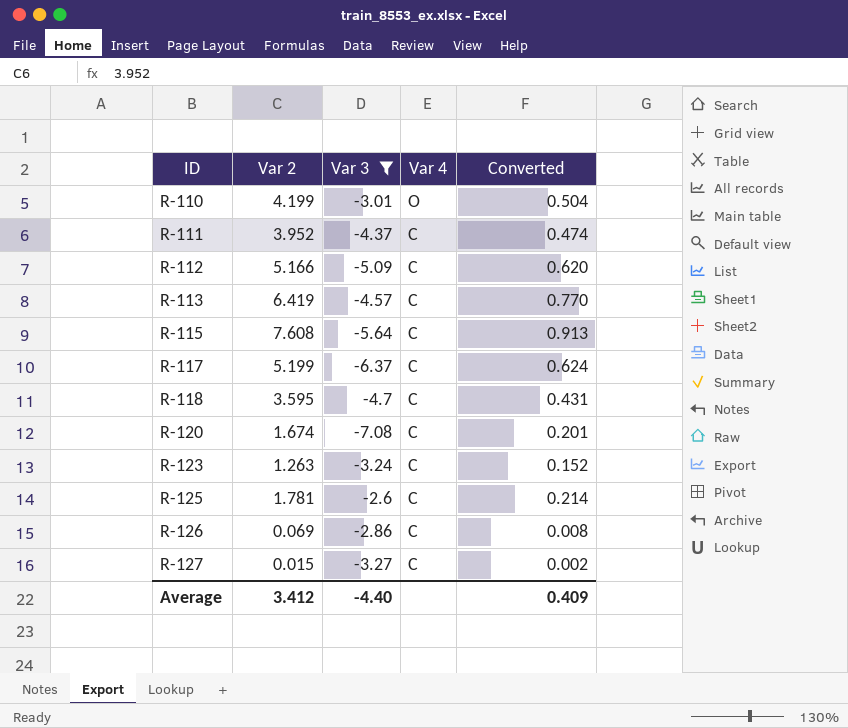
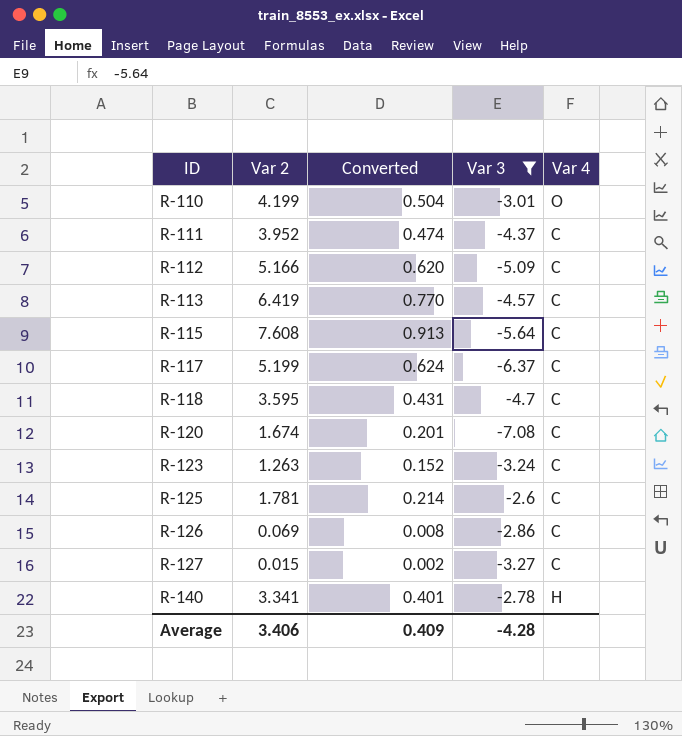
column Converted | position: 5 -> 3
row R-140: none -> 3.341 | 0.401 | -2.78 | H
Average | Var 2: 3.412 -> 3.406
Average | Var 3: -4.40 -> -4.28

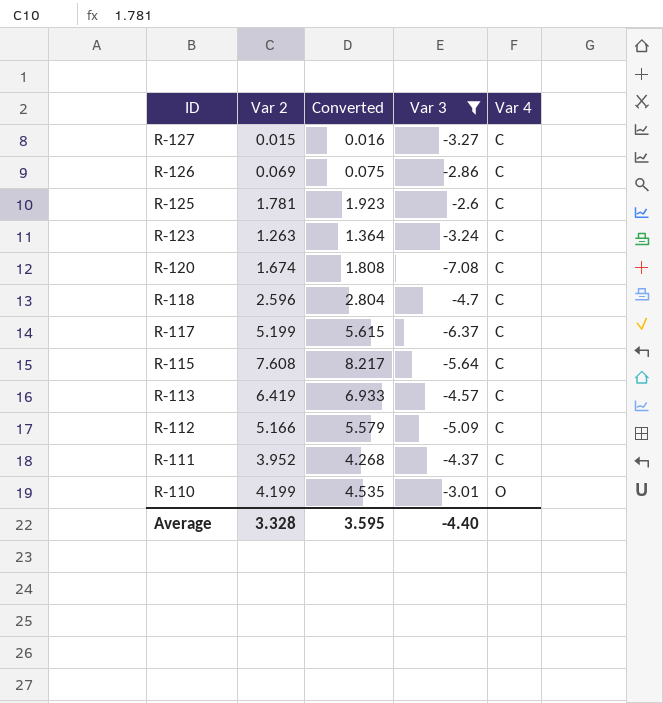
row order: ID ascending -> ID descending
column Converted | formula: [Var 2] * 0.12 -> [Var 2] * 1.08
row R-140: 3.341 | 0.401 | -2.78 | H -> none
R-118 | Var 2: 3.595 -> 2.596
Average | Var 2: 3.406 -> 3.328
Average | Converted: 0.409 -> 3.595
Average | Var 3: -4.28 -> -4.40

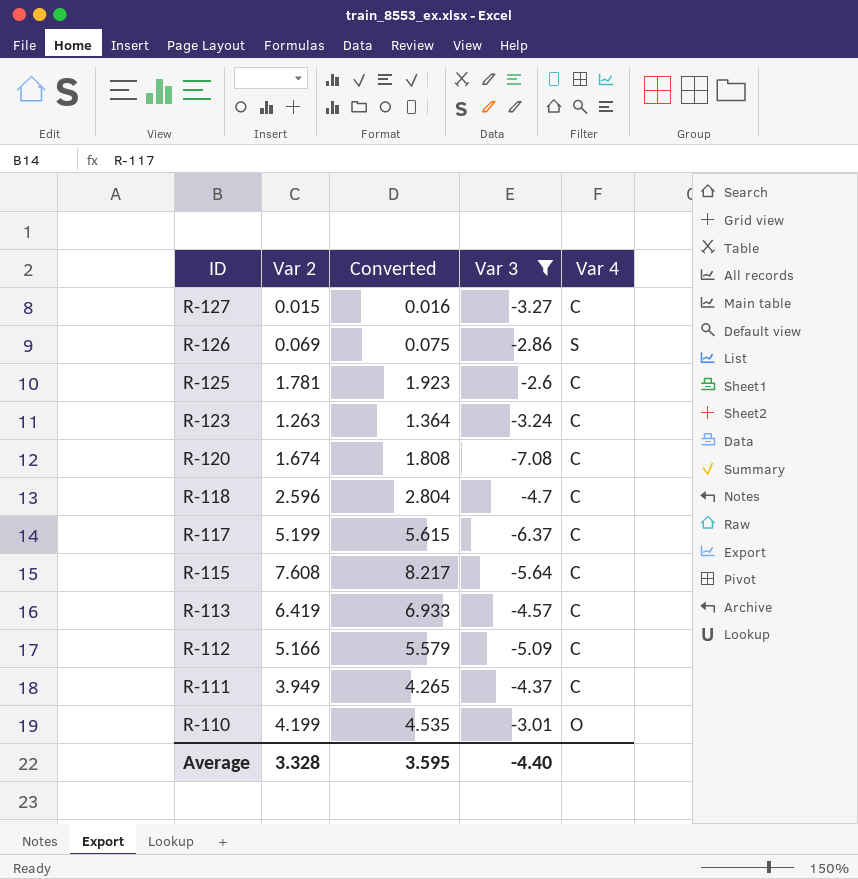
R-126 | Var 4: C -> S
R-111 | Var 2: 3.952 -> 3.949
R-111 | Converted: 4.268 -> 4.265

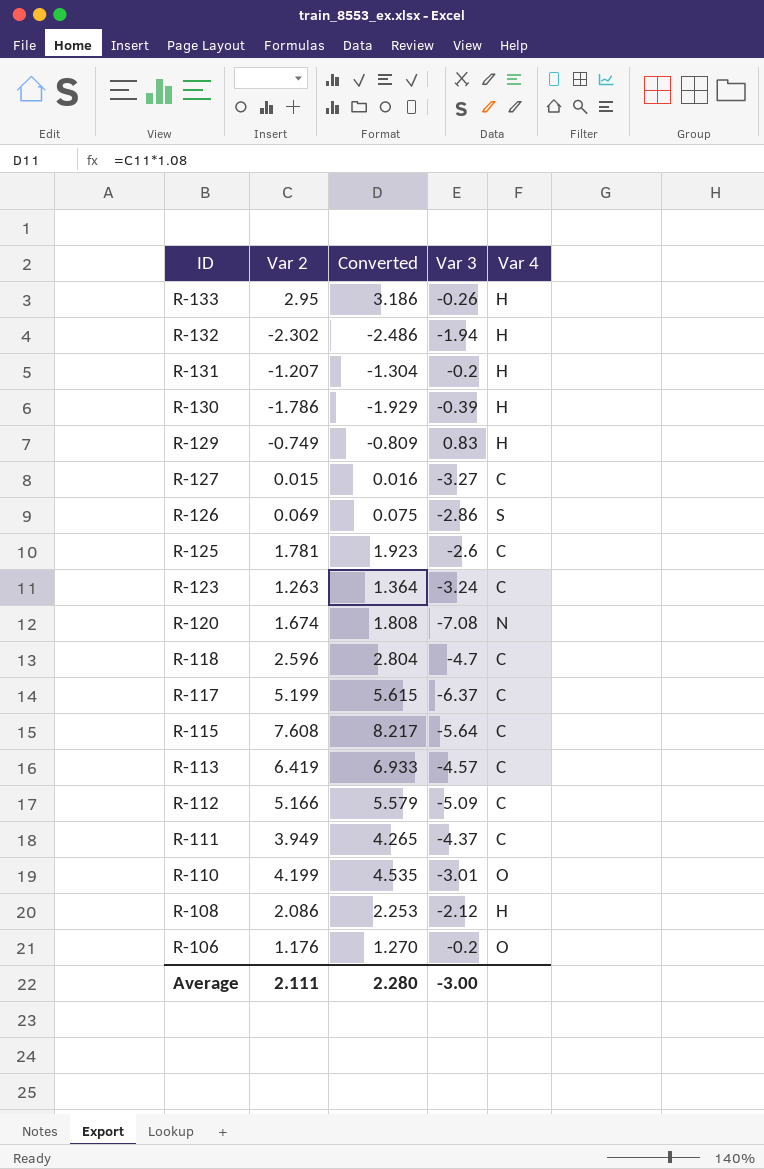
filter: Var 3 <= -2.6 -> none
R-120 | Var 4: C -> N
Average | Var 2: 3.328 -> 2.111
Average | Converted: 3.595 -> 2.280
Average | Var 3: -4.40 -> -3.00

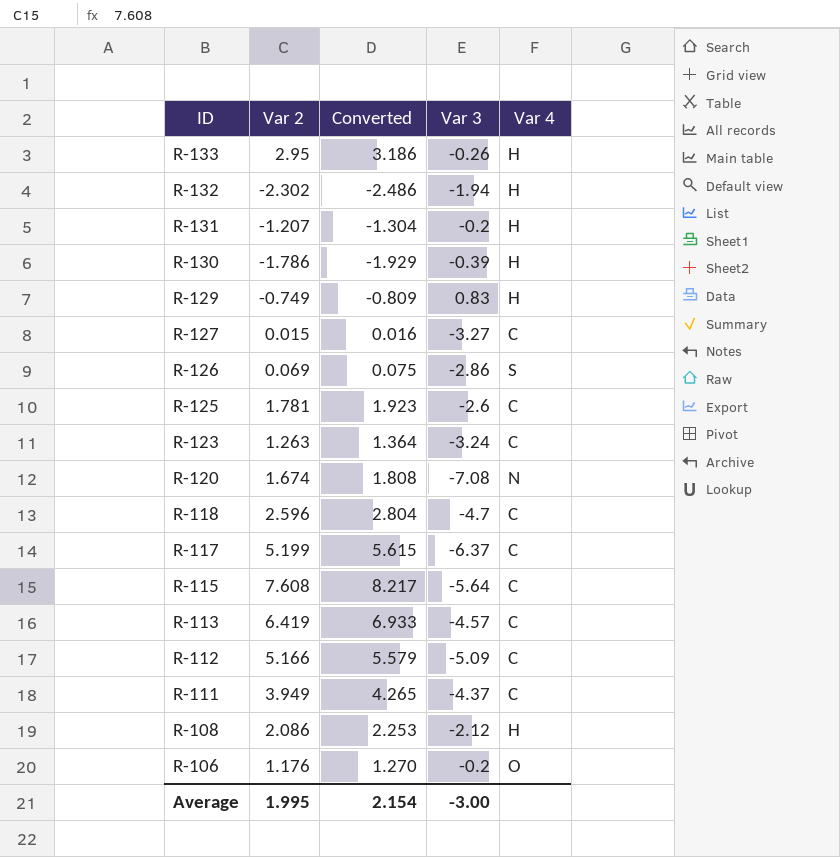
row R-110: 4.199 | 4.535 | -3.01 | O -> none
Average | Var 2: 2.111 -> 1.995
Average | Converted: 2.280 -> 2.154

